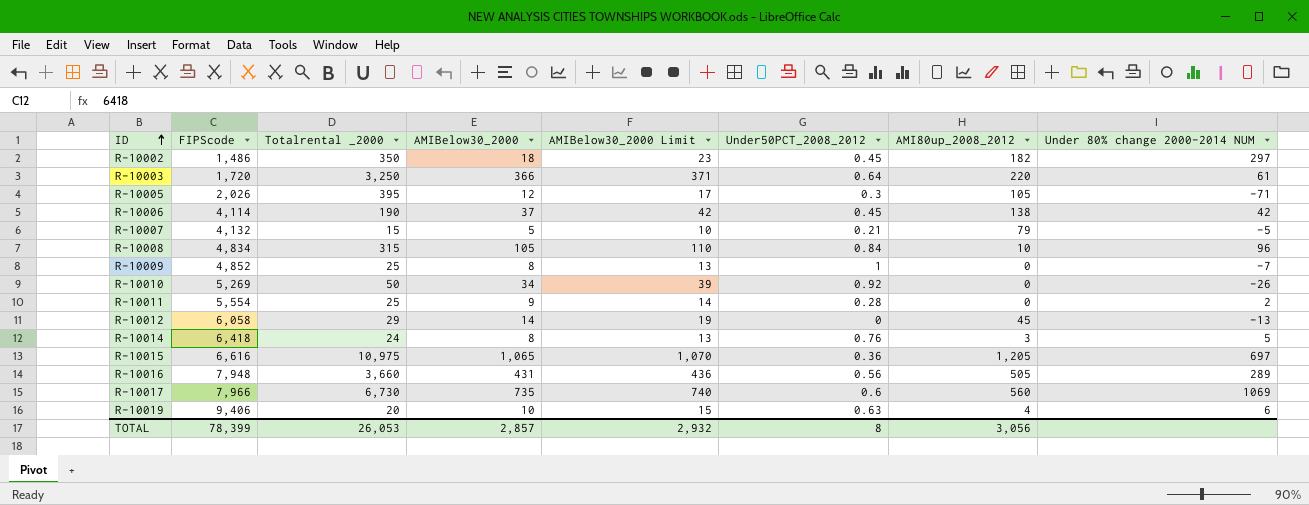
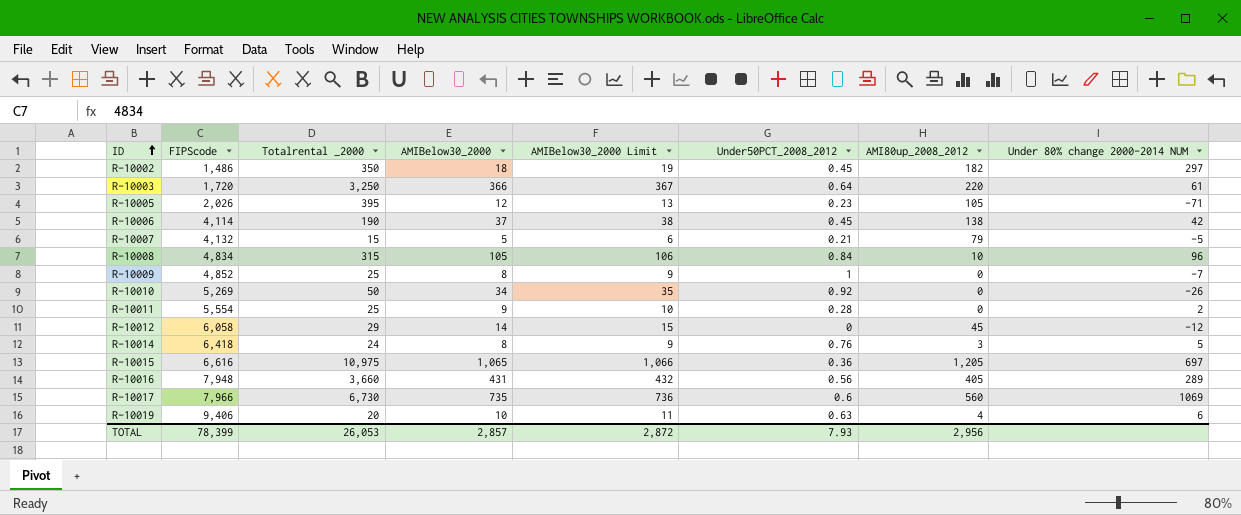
column AMIBelow30_2000 Limit | formula: [AMIBelow30_2000] + 5 -> [AMIBelow30_2000] + 1
R-10005 | Under50PCT_2008_2012: 0.3 -> 0.23
R-10012 | Under 80% change 2000-2014 NUM: -13 -> -12
R-10016 | AMI80up_2008_2012: 505 -> 405
TOTAL | AMIBelow30_2000 Limit: 2,932 -> 2,872
TOTAL | Under50PCT_2008_2012: 8 -> 7.93
TOTAL | AMI80up_2008_2012: 3,056 -> 2,956

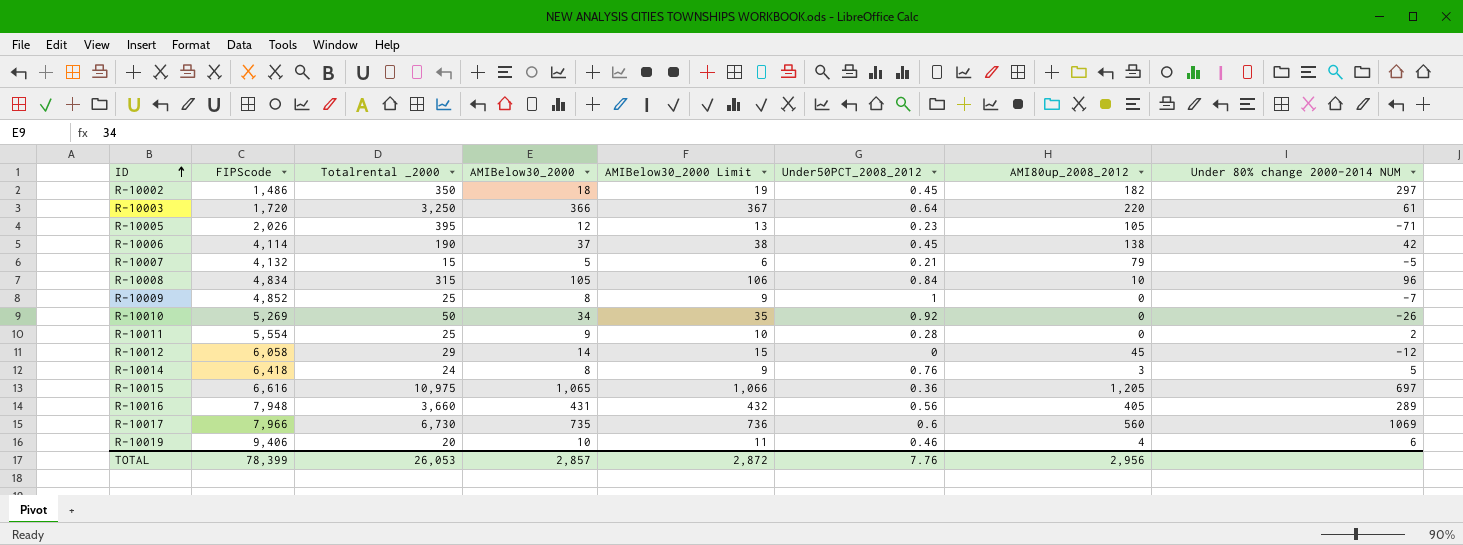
R-10019 | Under50PCT_2008_2012: 0.63 -> 0.46
TOTAL | Under50PCT_2008_2012: 7.93 -> 7.76

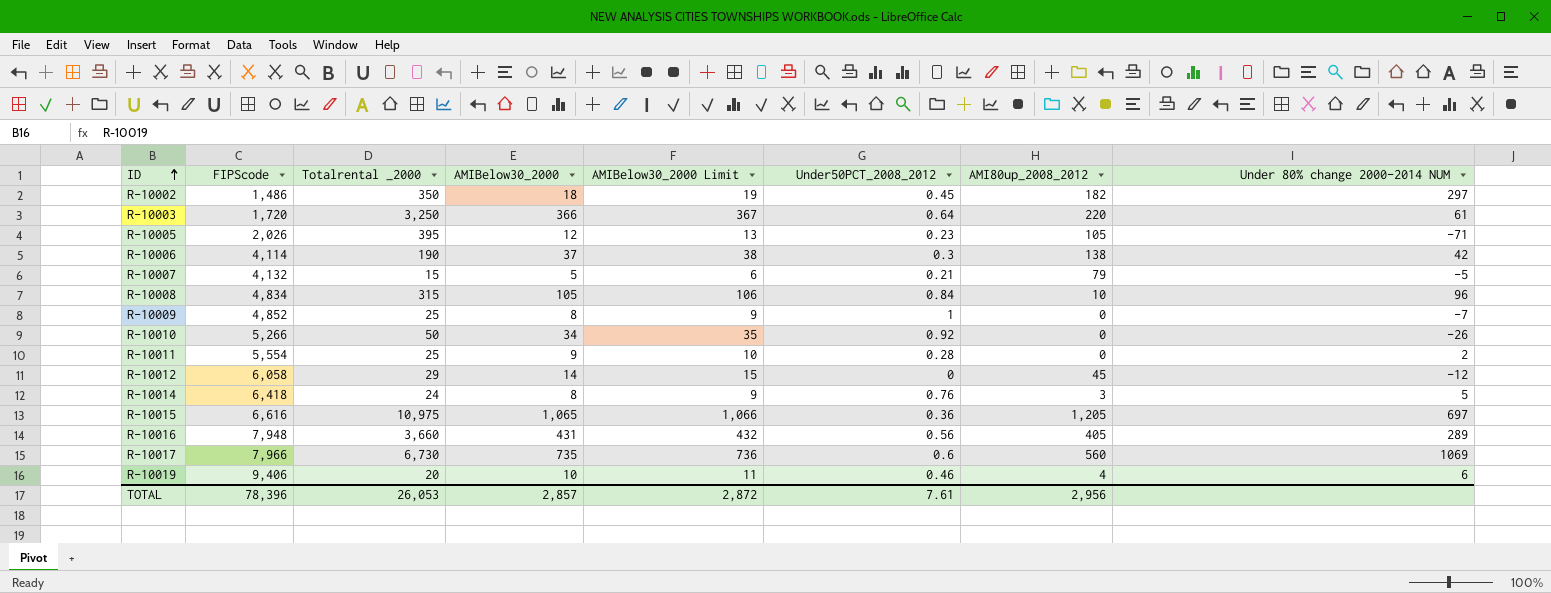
R-10006 | Under50PCT_2008_2012: 0.45 -> 0.3
R-10010 | FIPScode: 5,269 -> 5,266
TOTAL | FIPScode: 78,399 -> 78,396
TOTAL | Under50PCT_2008_2012: 7.76 -> 7.61

